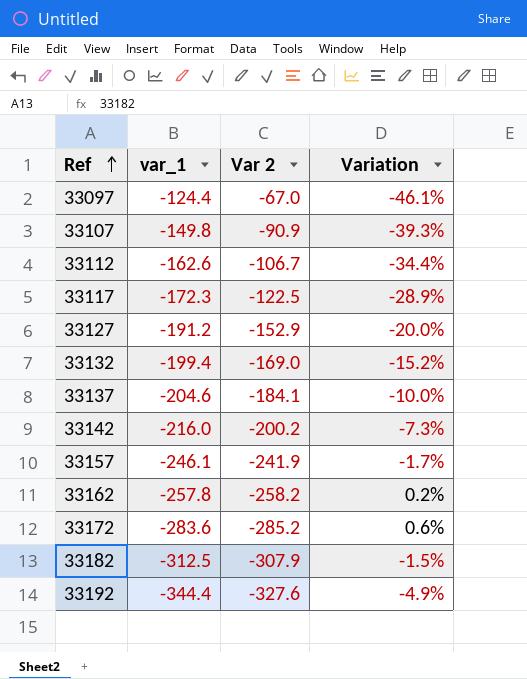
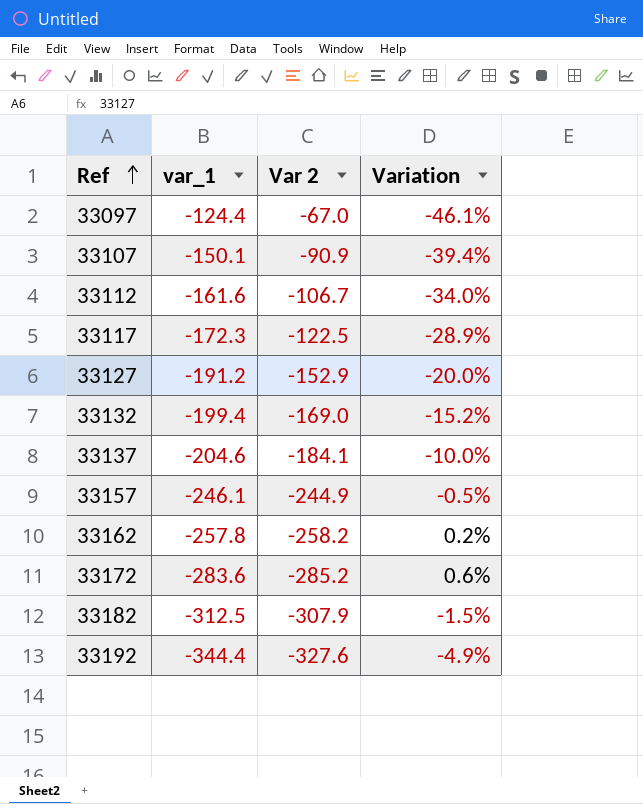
row 33142: -216.0 | -200.2 | -7.3% -> none
33107 | var_1: -149.8 -> -150.1
33107 | Variation: -39.3% -> -39.4%
33112 | var_1: -162.6 -> -161.6
33112 | Variation: -34.4% -> -34.0%
33157 | Var 2: -241.9 -> -244.9
33157 | Variation: -1.7% -> -0.5%

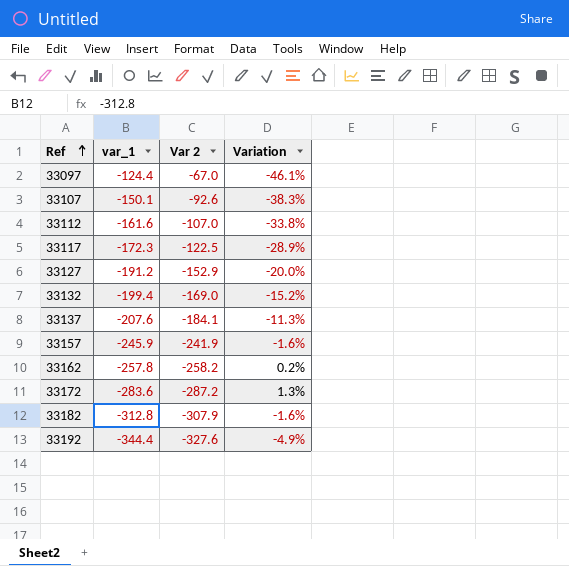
33107 | Var 2: -90.9 -> -92.6
33107 | Variation: -39.4% -> -38.3%
33112 | Var 2: -106.7 -> -107.0
33112 | Variation: -34.0% -> -33.8%
33137 | var_1: -204.6 -> -207.6
33137 | Variation: -10.0% -> -11.3%
33157 | var_1: -246.1 -> -245.9
33157 | Var 2: -244.9 -> -241.9
33157 | Variation: -0.5% -> -1.6%
33172 | Var 2: -285.2 -> -287.2
33172 | Variation: 0.6% -> 1.3%
33182 | var_1: -312.5 -> -312.8
33182 | Variation: -1.5% -> -1.6%

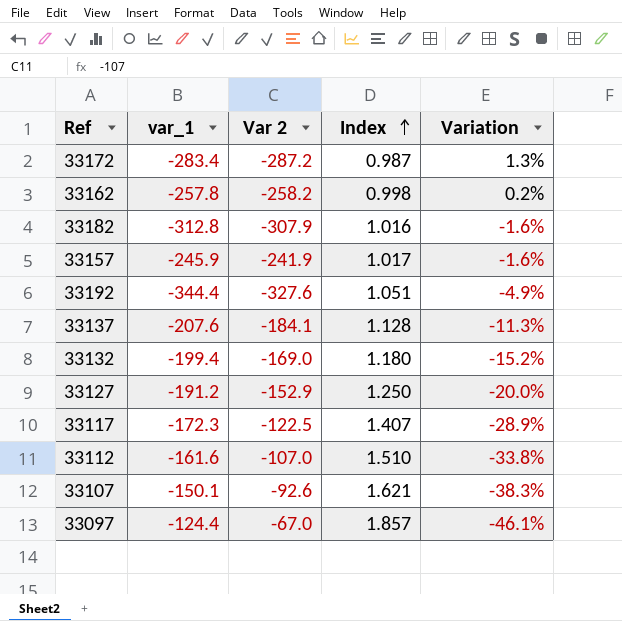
row order: Ref ascending -> Index ascending
column Index | formula: none -> [var_1] / [Var 2]
33172 | var_1: -283.6 -> -283.4

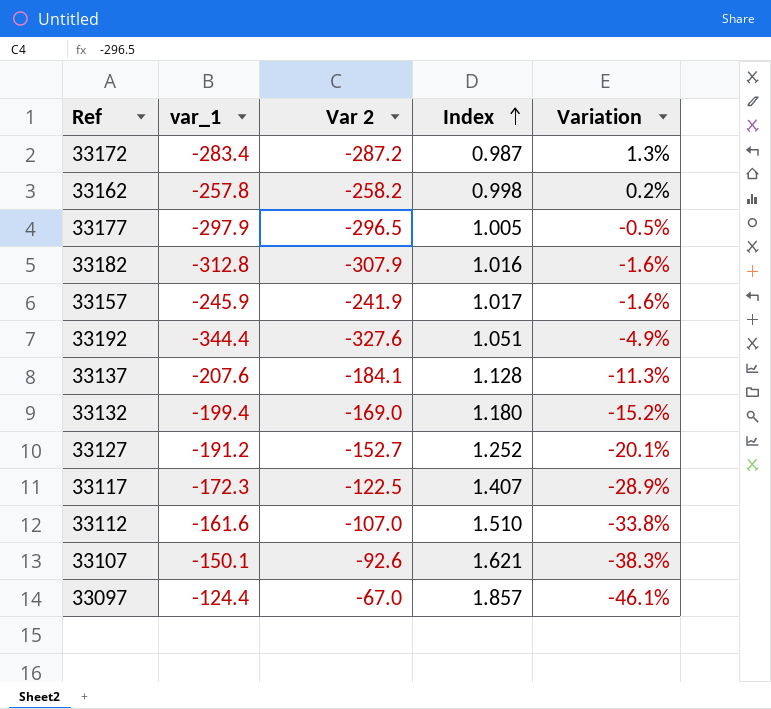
row 33177: none -> -297.9 | -296.5 | 1.005 | -0.5%
33127 | Var 2: -152.9 -> -152.7
33127 | Index: 1.250 -> 1.252
33127 | Variation: -20.0% -> -20.1%

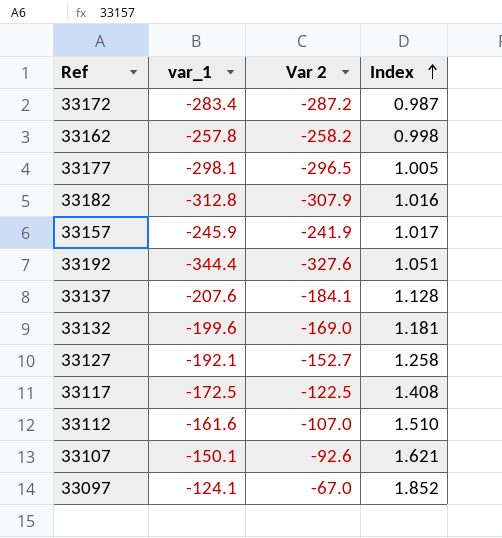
column Variation | formula: ([Var 2] - [var_1]) / [var_1] -> none
33177 | var_1: -297.9 -> -298.1
33132 | var_1: -199.4 -> -199.6
33132 | Index: 1.180 -> 1.181
33127 | var_1: -191.2 -> -192.1
33127 | Index: 1.252 -> 1.258
33117 | var_1: -172.3 -> -172.5
33117 | Index: 1.407 -> 1.408
33097 | var_1: -124.4 -> -124.1
33097 | Index: 1.857 -> 1.852

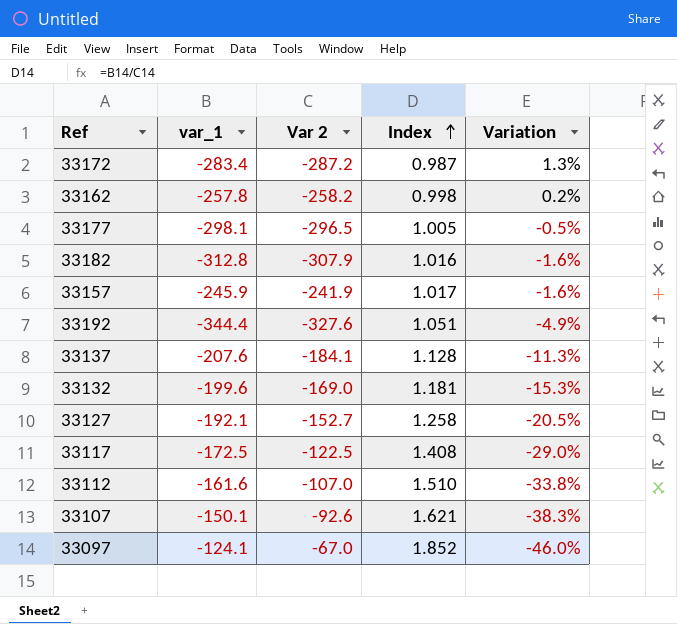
column Variation | formula: none -> ([Var 2] - [var_1]) / [var_1]

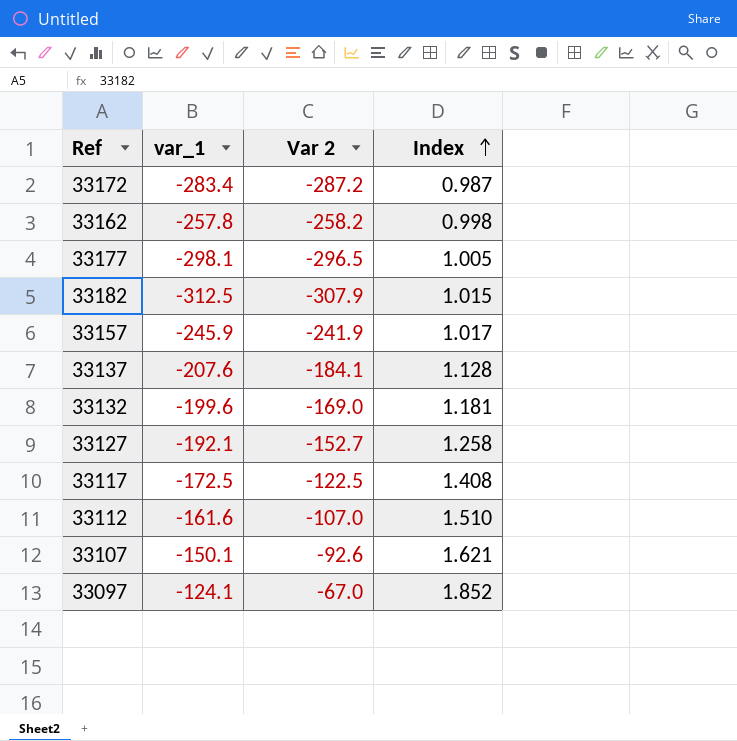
column Variation | formula: ([Var 2] - [var_1]) / [var_1] -> none
row 33192: -344.4 | -327.6 | 1.051 | -4.9% -> none
33182 | var_1: -312.8 -> -312.5
33182 | Index: 1.016 -> 1.015

